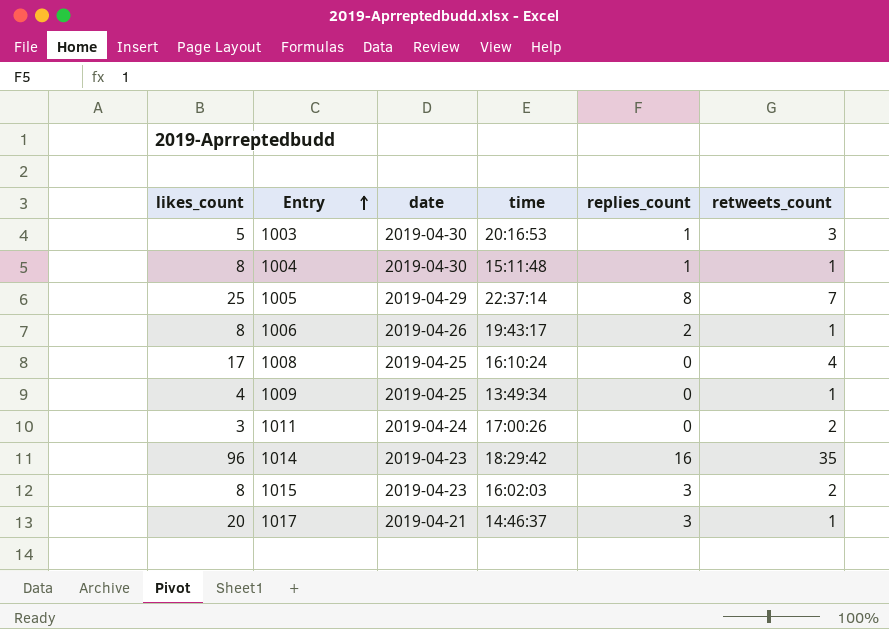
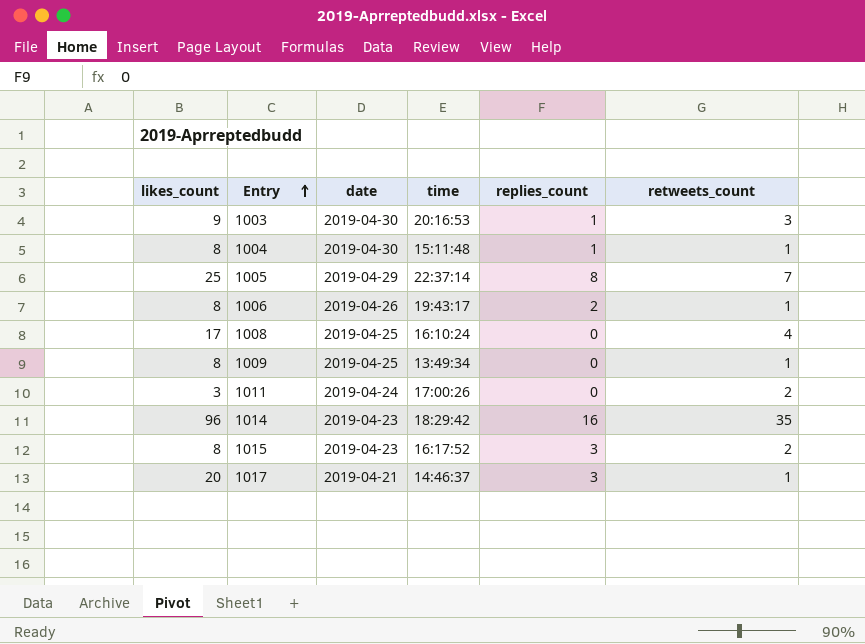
1003 | likes_count: 5 -> 9
1009 | likes_count: 4 -> 8
1015 | time: 16:02:03 -> 16:17:52

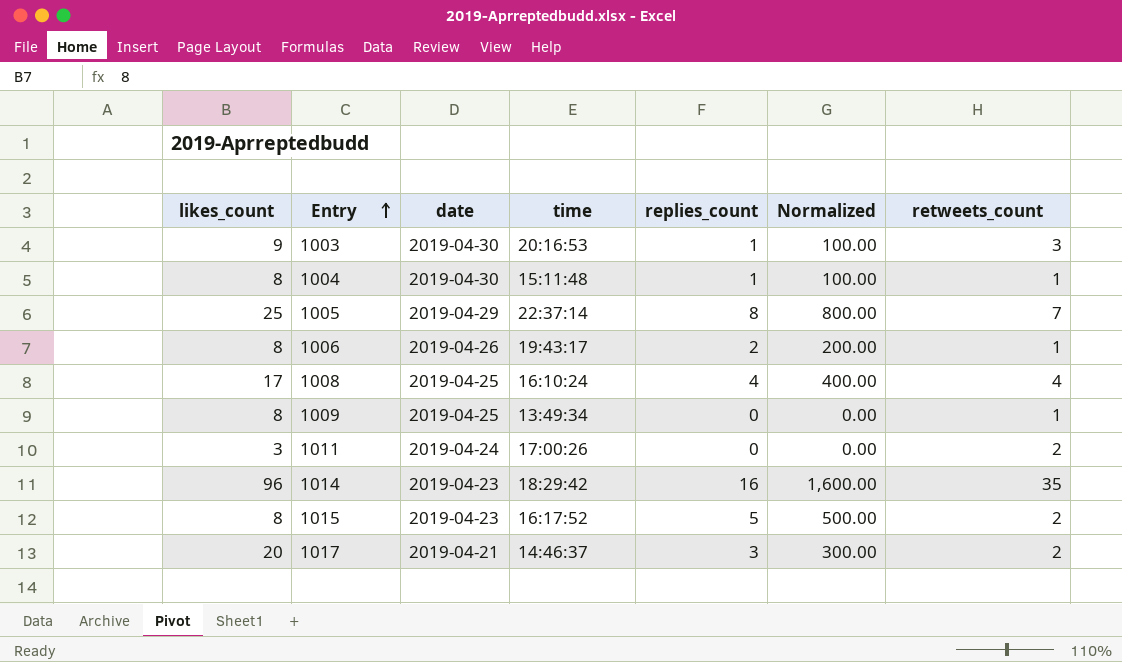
column Normalized | formula: none -> [replies_count] * 100
1008 | replies_count: 0 -> 4
1015 | replies_count: 3 -> 5
1017 | retweets_count: 1 -> 2

